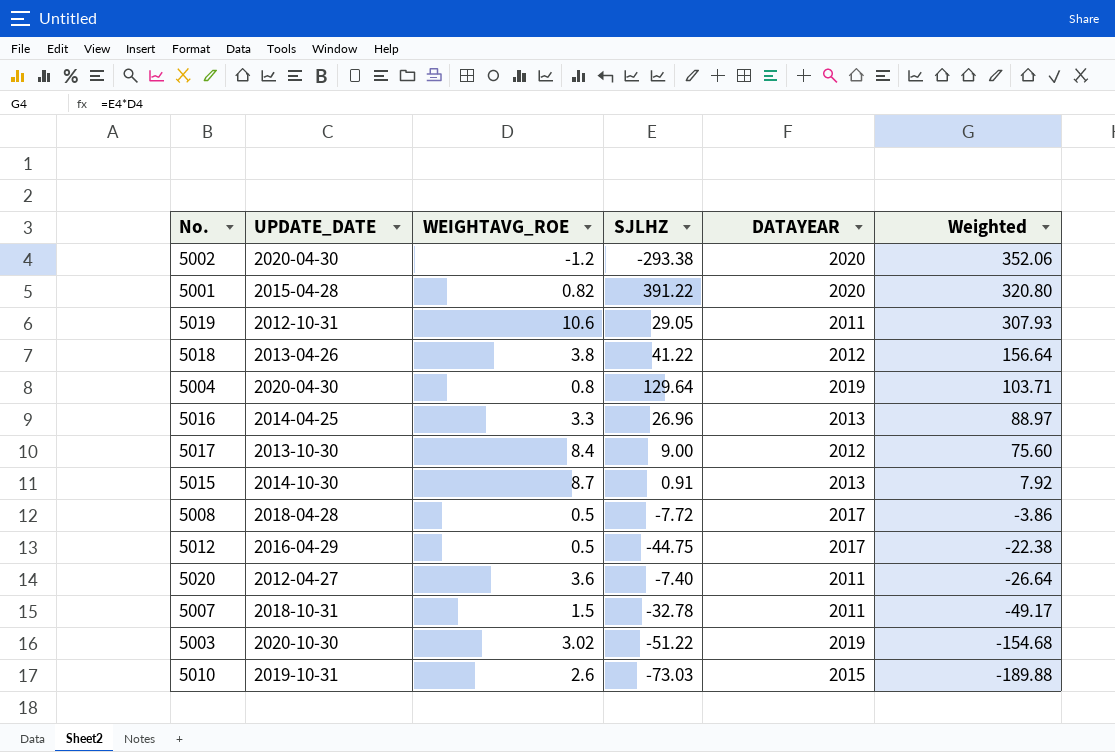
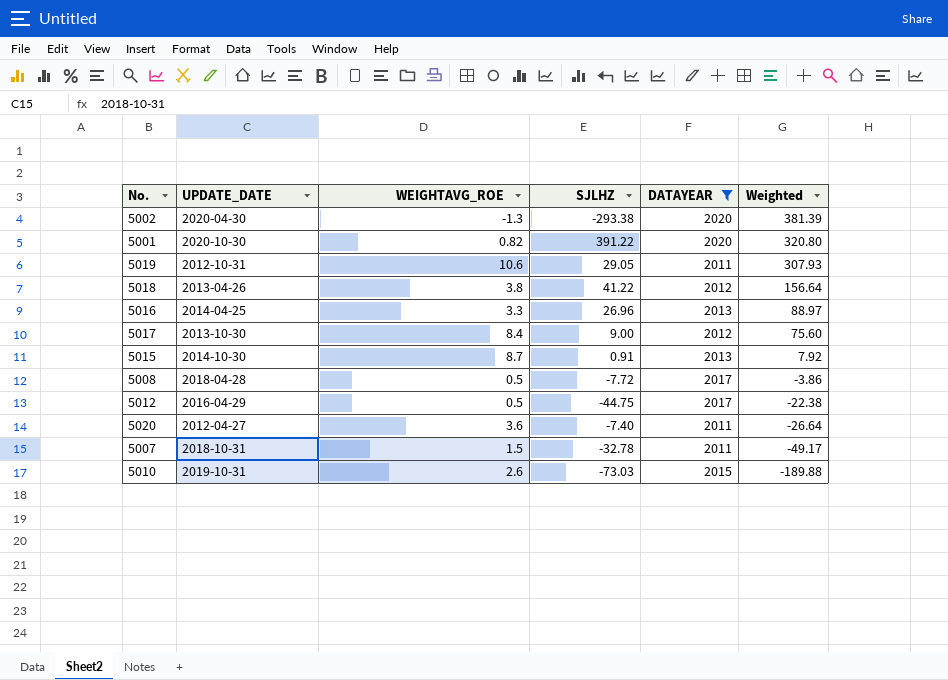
filter: none -> DATAYEAR != 2019
5002 | WEIGHTAVG_ROE: -1.2 -> -1.3
5002 | Weighted: 352.06 -> 381.39
5001 | UPDATE_DATE: 2015-04-28 -> 2020-10-30

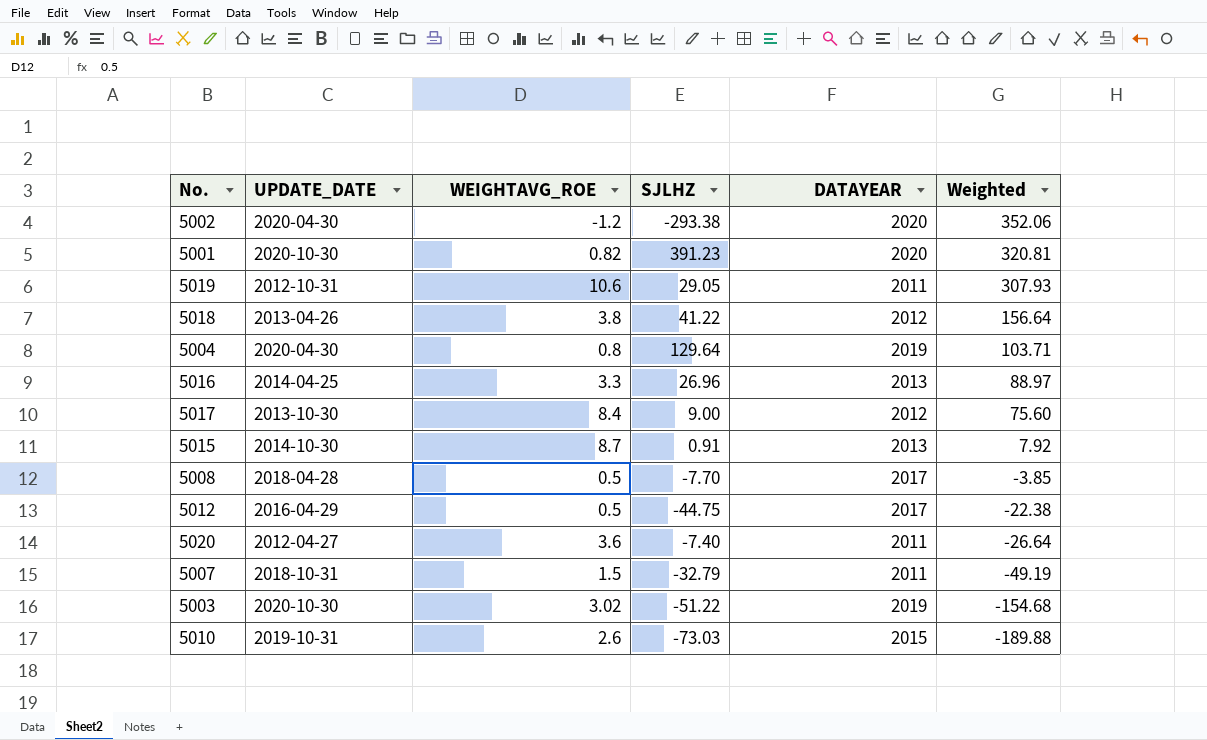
filter: DATAYEAR != 2019 -> none
5002 | WEIGHTAVG_ROE: -1.3 -> -1.2
5002 | Weighted: 381.39 -> 352.06
5001 | SJLHZ: 391.22 -> 391.23
5001 | Weighted: 320.80 -> 320.81
5008 | SJLHZ: -7.72 -> -7.70
5008 | Weighted: -3.86 -> -3.85
5007 | SJLHZ: -32.78 -> -32.79
5007 | Weighted: -49.17 -> -49.19

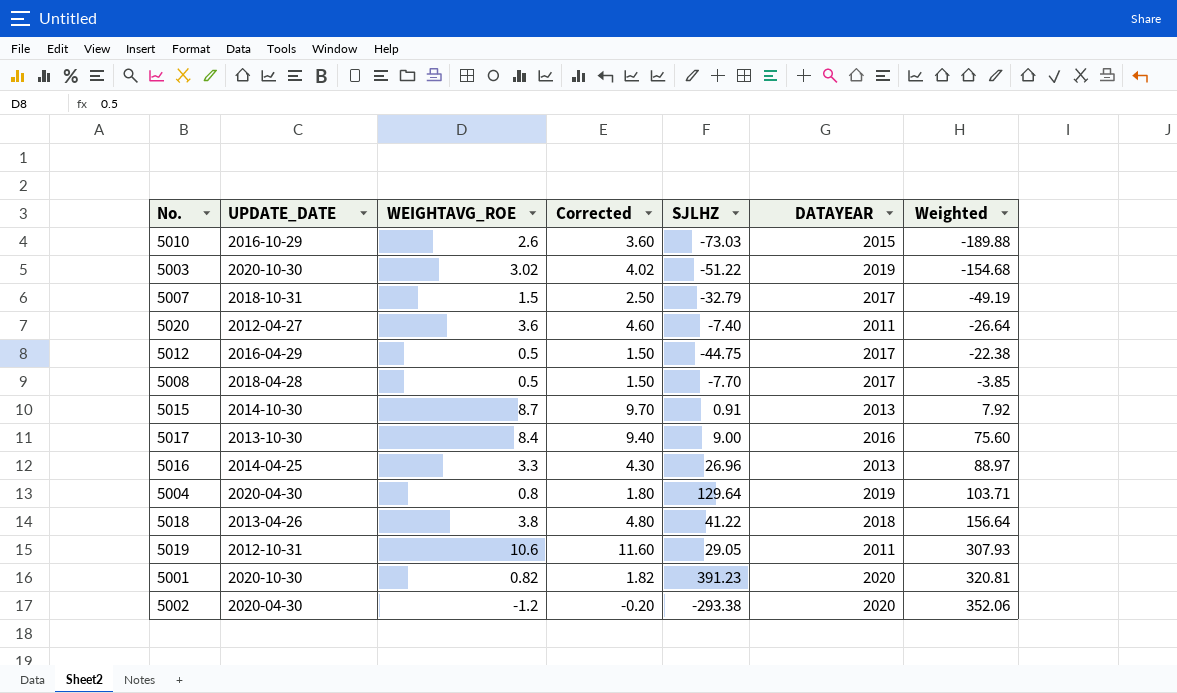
row order: Weighted descending -> Weighted ascending
column Corrected | formula: none -> [WEIGHTAVG_ROE] + 1
5010 | UPDATE_DATE: 2019-10-31 -> 2016-10-29
5007 | DATAYEAR: 2011 -> 2017
5017 | DATAYEAR: 2012 -> 2016
5018 | DATAYEAR: 2012 -> 2018

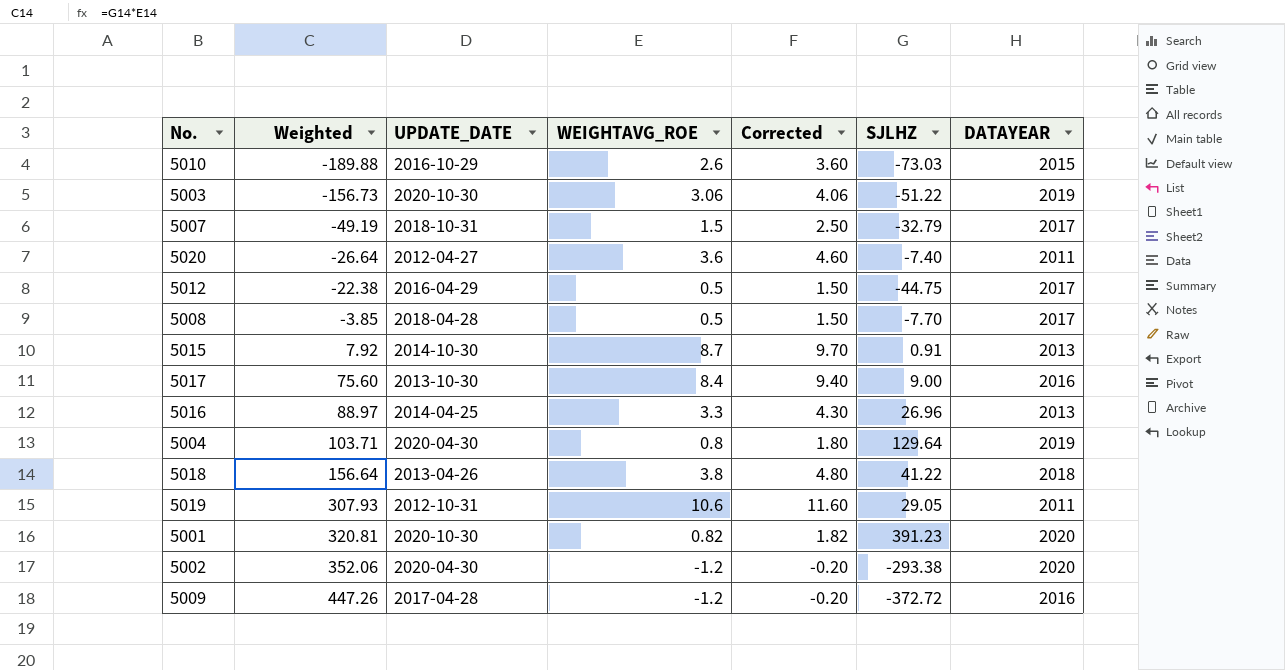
column Weighted | position: 7 -> 2
5003 | Weighted: -154.68 -> -156.73
5003 | WEIGHTAVG_ROE: 3.02 -> 3.06
5003 | Corrected: 4.02 -> 4.06
row 5009: none -> 447.26 | 2017-04-28 | -1.2 | -0.20 | -372.72 | 2016

